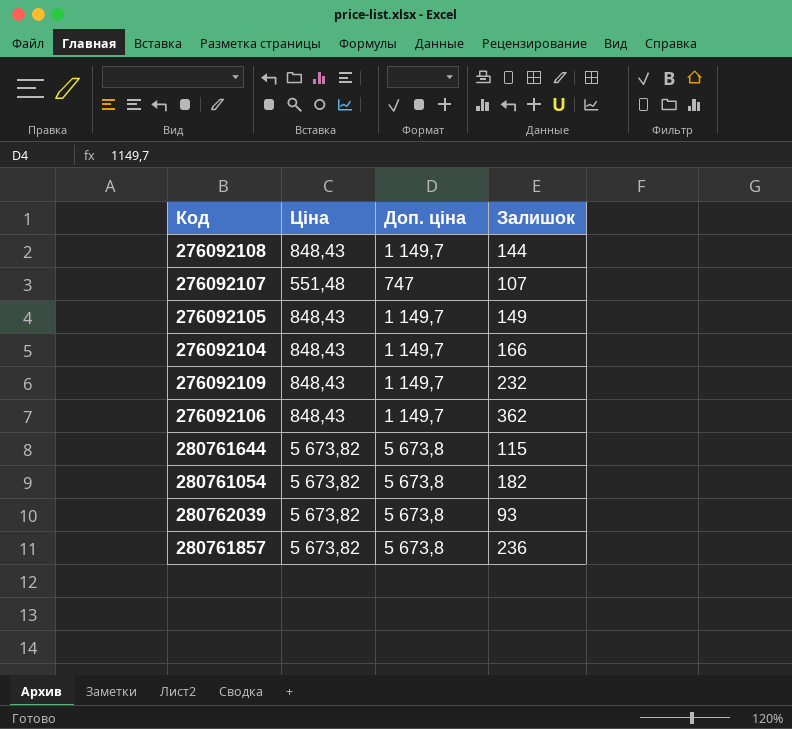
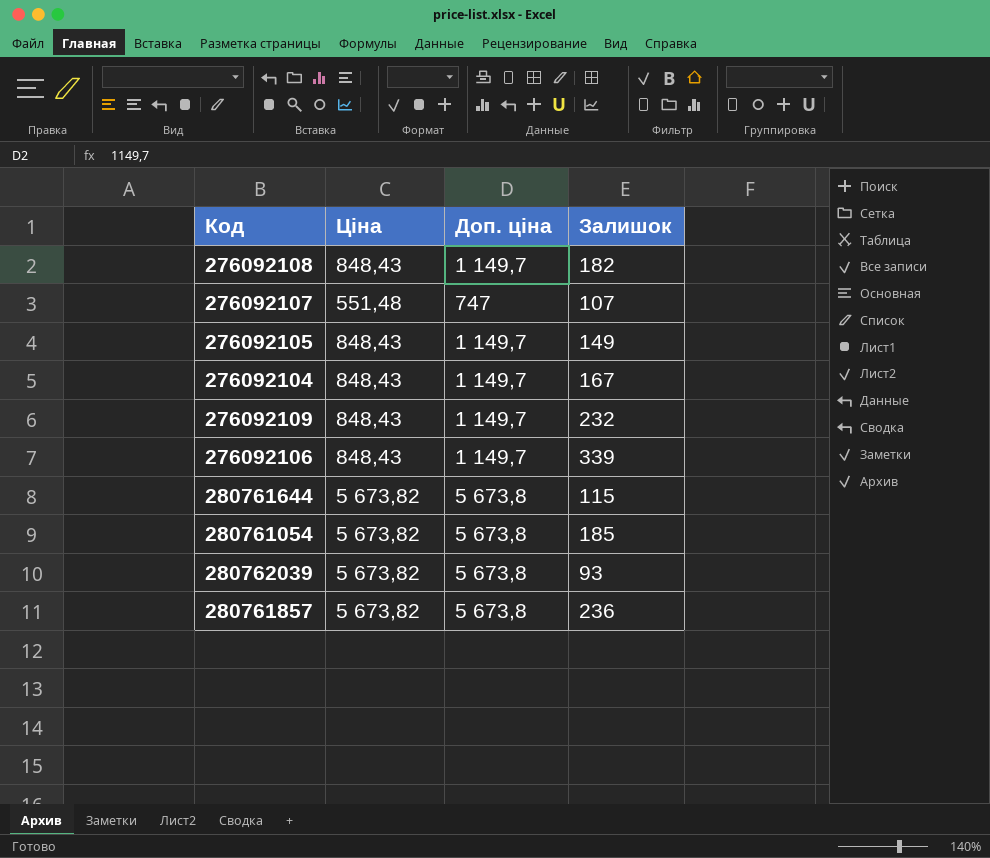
276092108 | Залишок: 144 -> 182
276092104 | Залишок: 166 -> 167
276092106 | Залишок: 362 -> 339
280761054 | Залишок: 182 -> 185

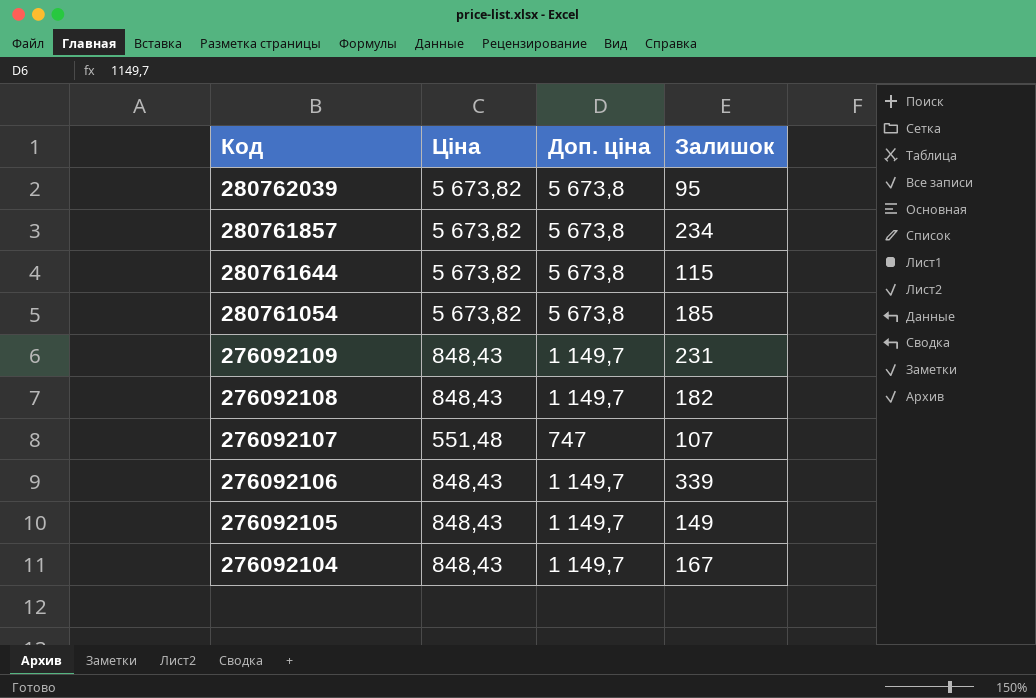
row order: none -> Код descending
280762039 | Залишок: 93 -> 95
280761857 | Залишок: 236 -> 234
276092109 | Залишок: 232 -> 231

